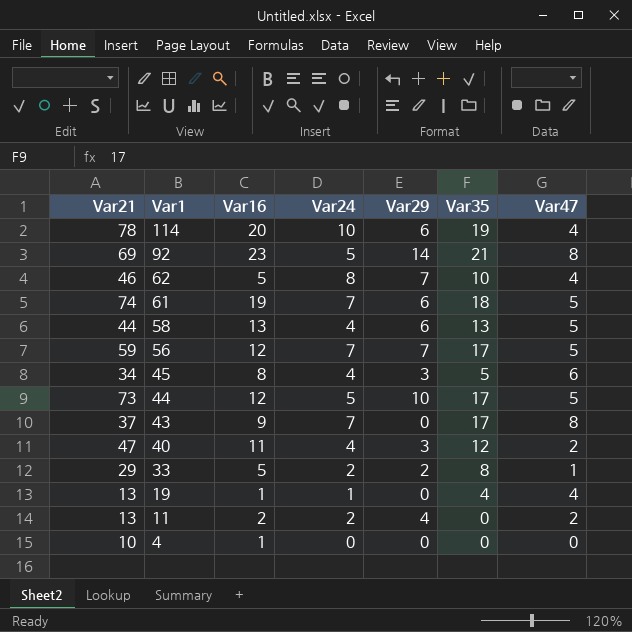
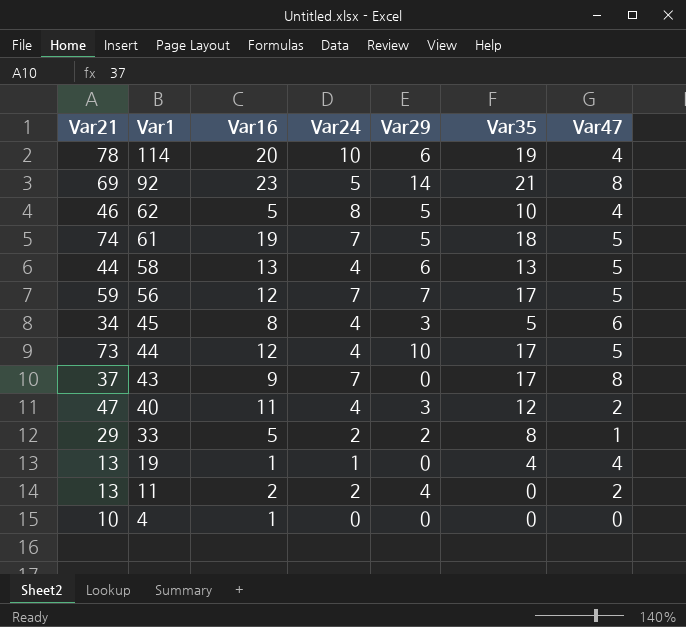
62 | Var29: 7 -> 5
61 | Var29: 6 -> 5
44 | Var24: 5 -> 4

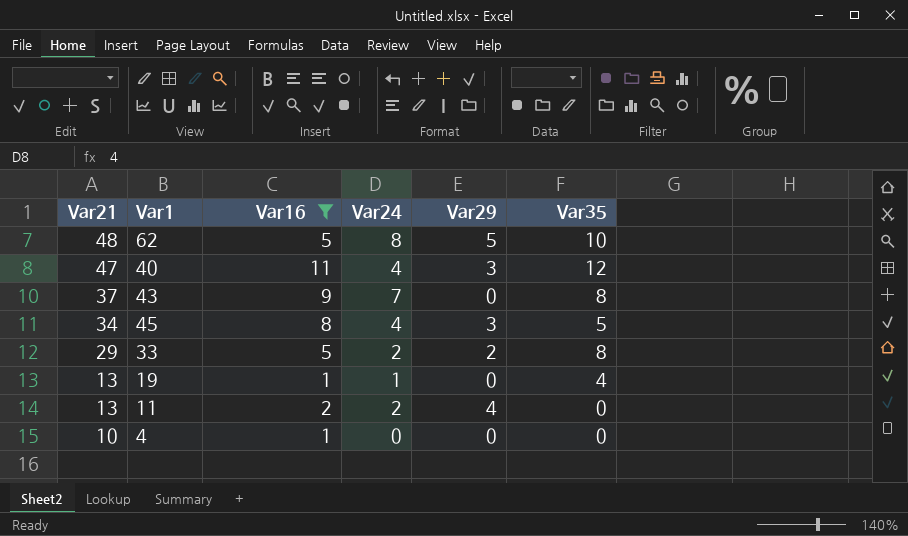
filter: none -> Var16 <= 11
row order: Var1 descending -> Var21 descending
column Var47 | position: 7 -> none
62 | Var21: 46 -> 48
43 | Var35: 17 -> 8

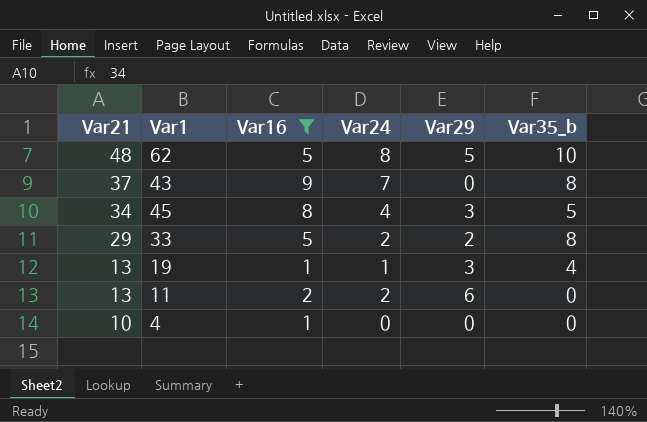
column name: Var35 -> Var35_b
row 40: 47 | 11 | 4 | 3 | 12 -> none
19 | Var29: 0 -> 3
11 | Var29: 4 -> 6

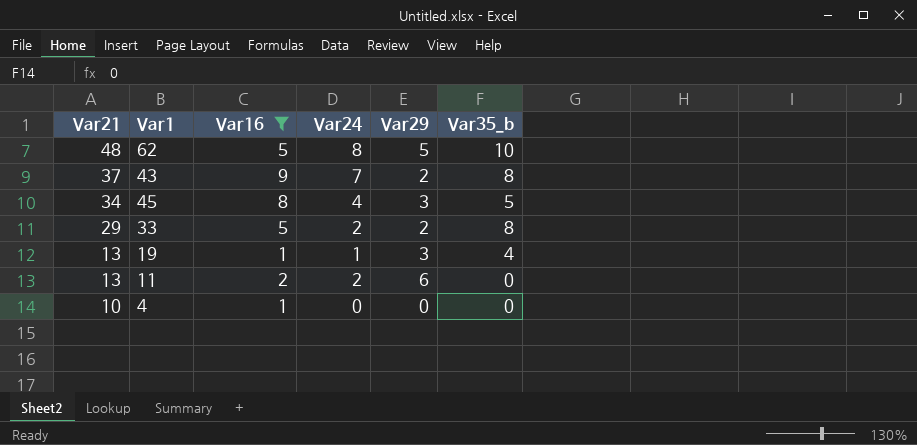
43 | Var29: 0 -> 2

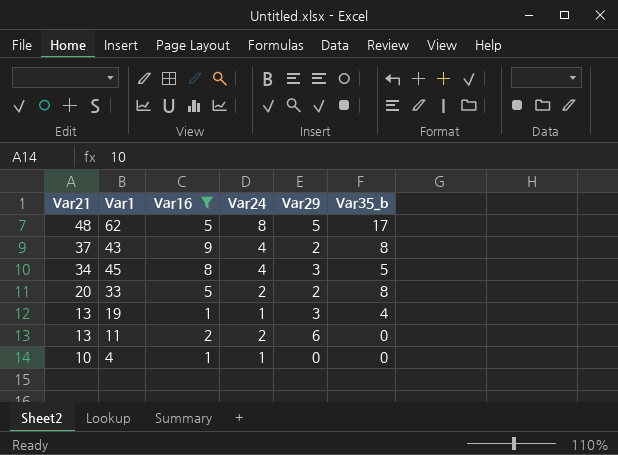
62 | Var35_b: 10 -> 17
43 | Var24: 7 -> 4
33 | Var21: 29 -> 20
4 | Var24: 0 -> 1

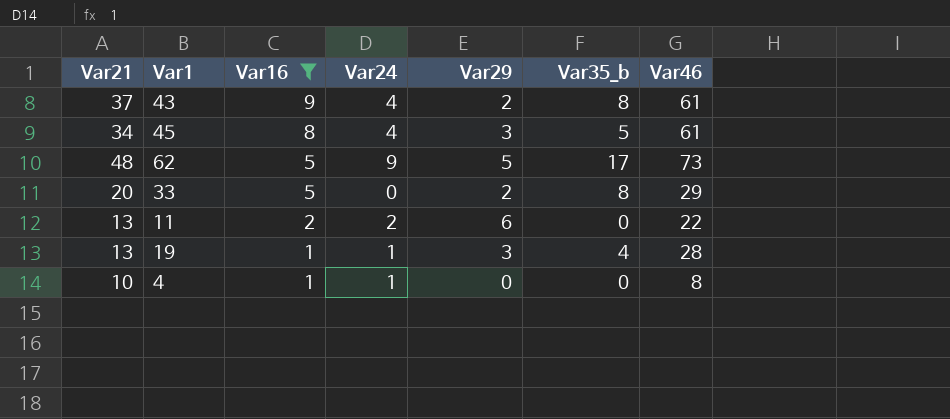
row order: Var21 descending -> Var16 descending
column Var46 | position: none -> 7
62 | Var24: 8 -> 9
33 | Var24: 2 -> 0

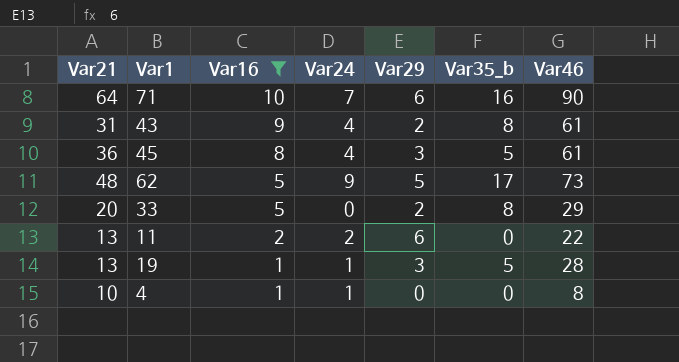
row 71: none -> 64 | 10 | 7 | 6 | 16 | 90
43 | Var21: 37 -> 31
45 | Var21: 34 -> 36
19 | Var35_b: 4 -> 5

